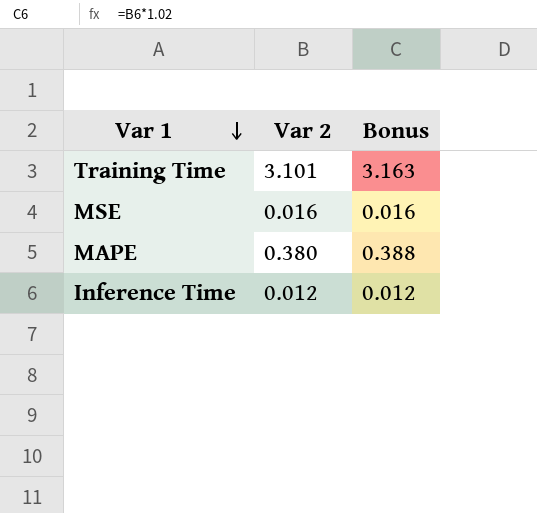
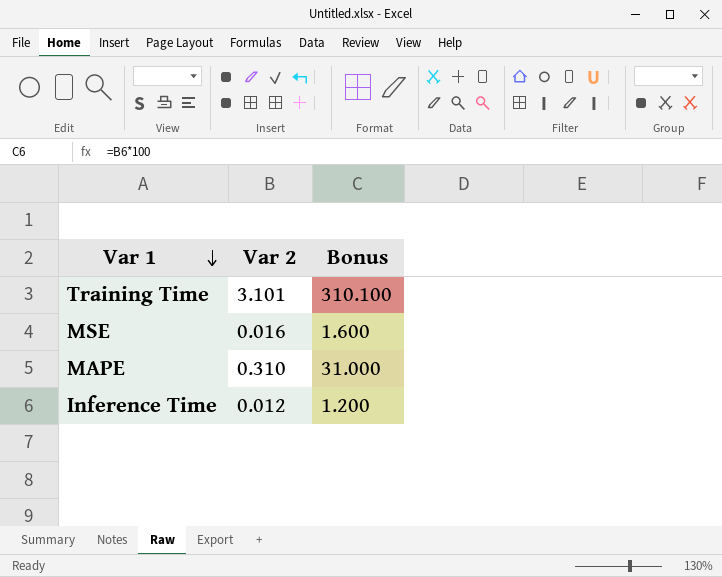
column Bonus | formula: [Var 2] * 1.02 -> [Var 2] * 100
MAPE | Var 2: 0.380 -> 0.310

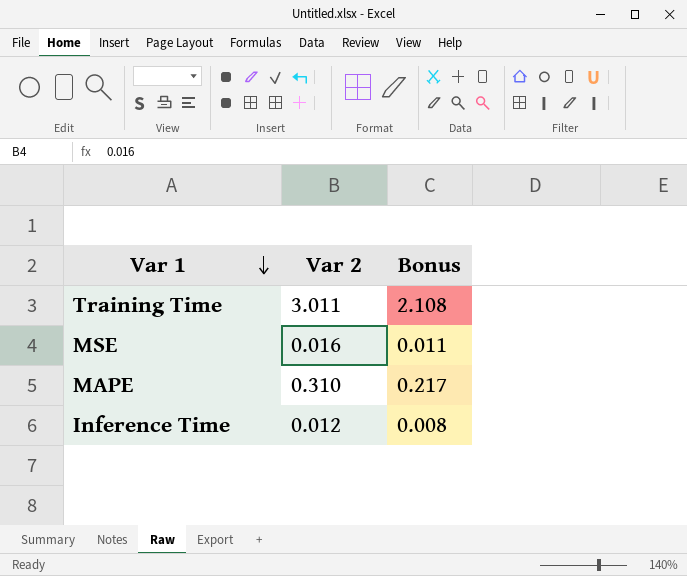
column Bonus | formula: [Var 2] * 100 -> [Var 2] * 0.7
Training Time | Var 2: 3.101 -> 3.011

